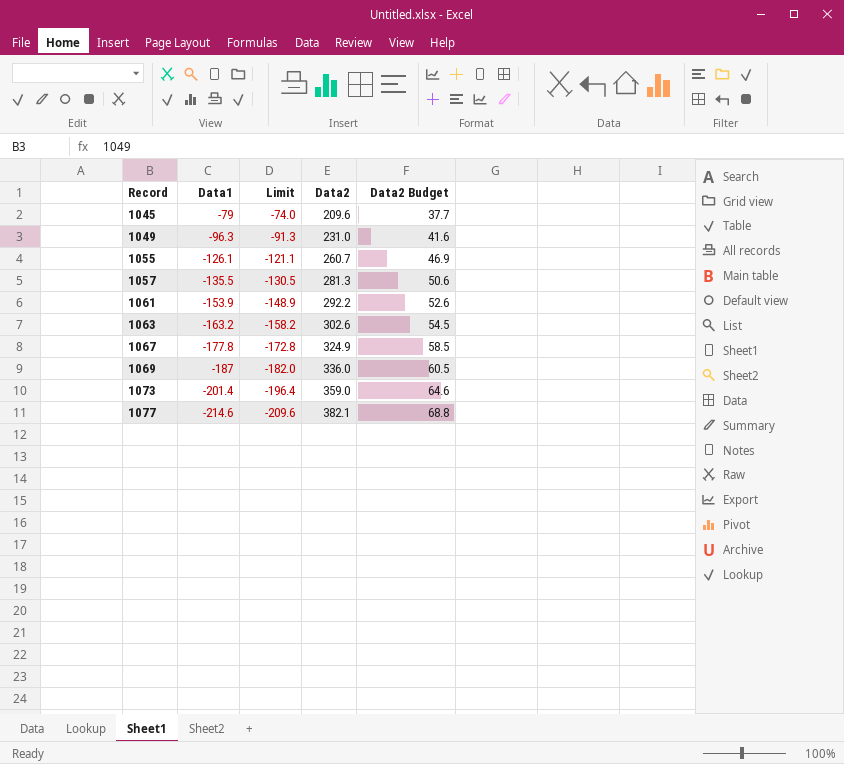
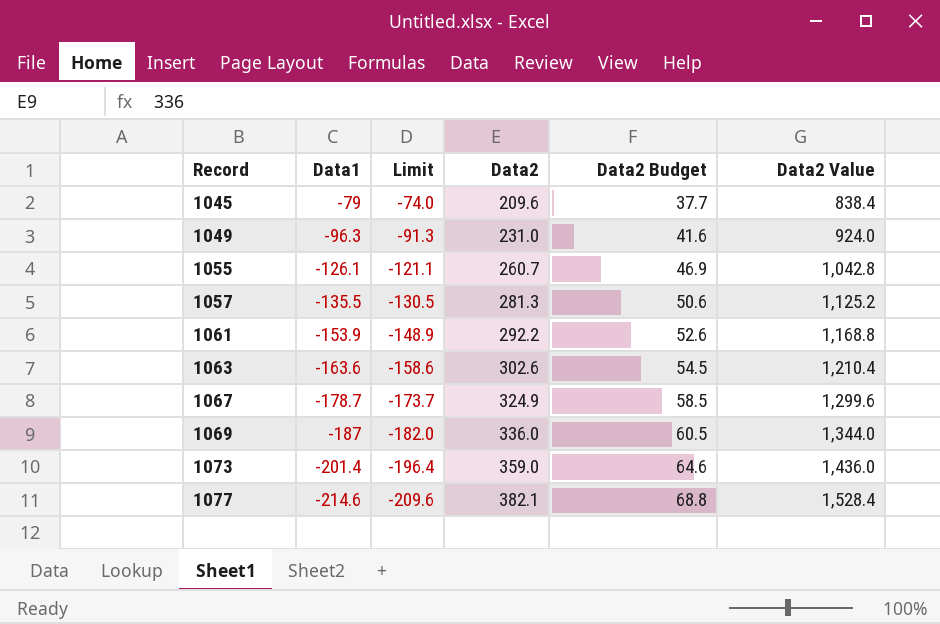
column Data2 Value | formula: none -> [Data2] * 4
1063 | Data1: -163.2 -> -163.6
1063 | Limit: -158.2 -> -158.6
1067 | Data1: -177.8 -> -178.7
1067 | Limit: -172.8 -> -173.7

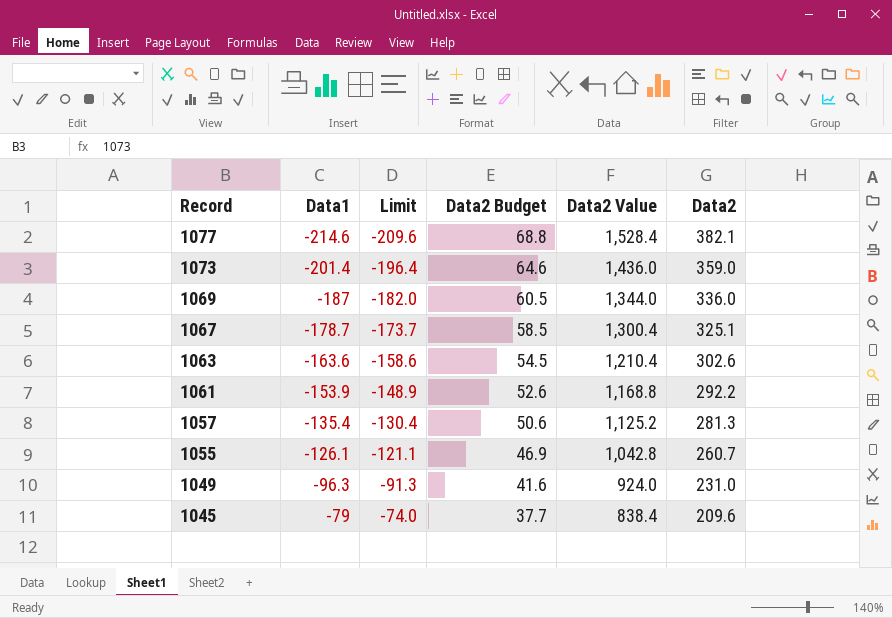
row order: Record ascending -> Record descending
column Data2 | position: 4 -> 6
1067 | Data2 Value: 1,299.6 -> 1,300.4
1067 | Data2: 324.9 -> 325.1
1057 | Data1: -135.5 -> -135.4
1057 | Limit: -130.5 -> -130.4

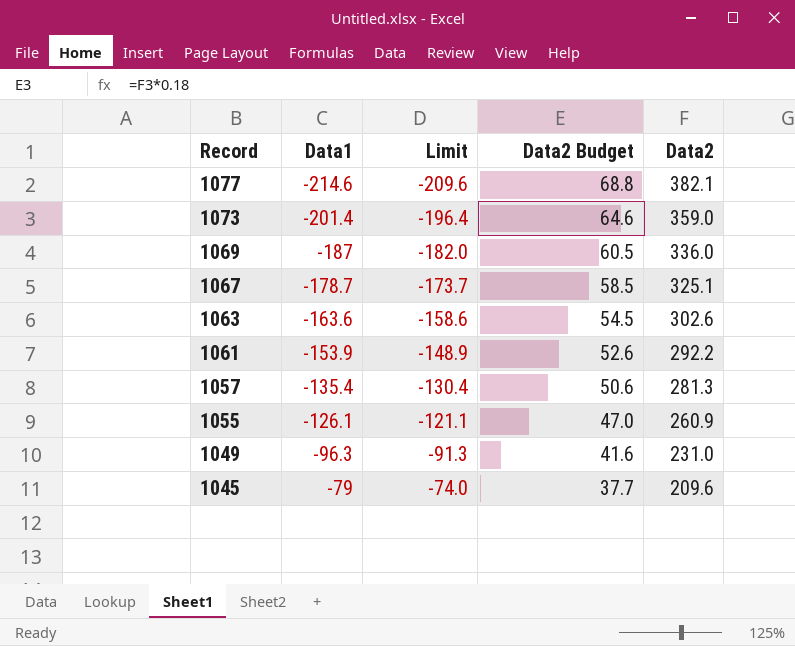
column Data2 Value | formula: [Data2] * 4 -> none
1055 | Data2 Budget: 46.9 -> 47.0
1055 | Data2: 260.7 -> 260.9

